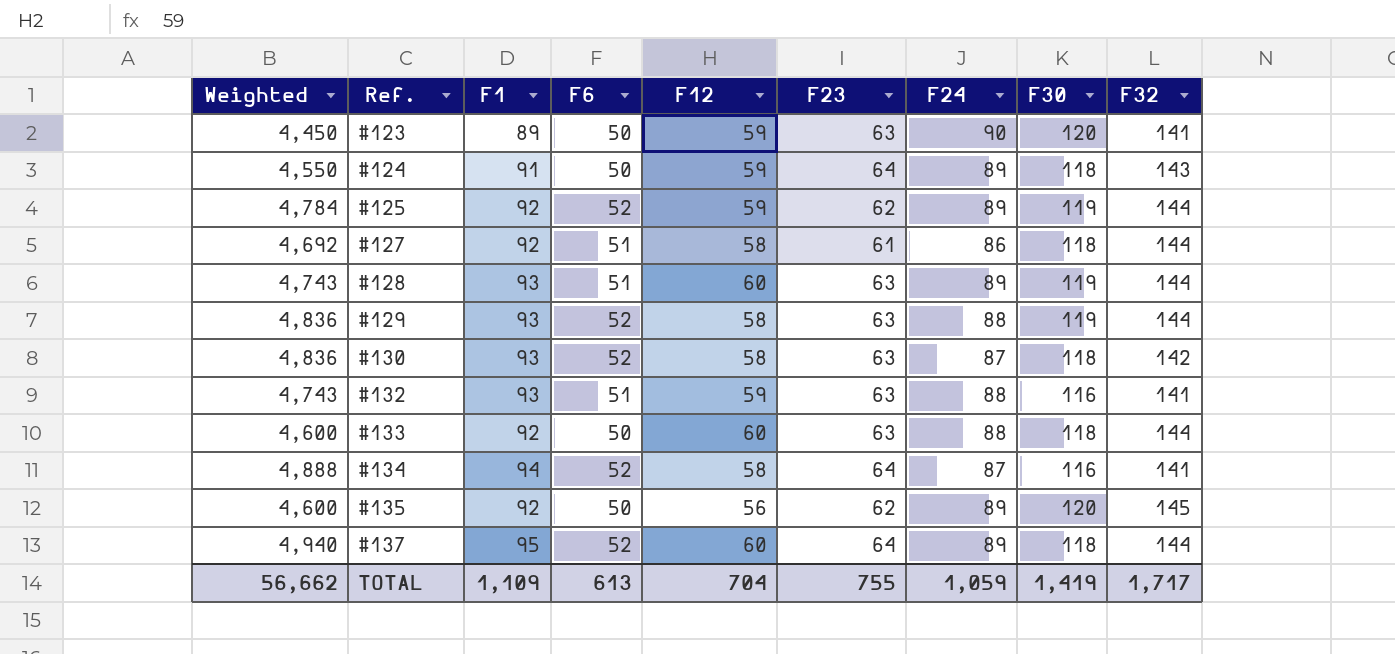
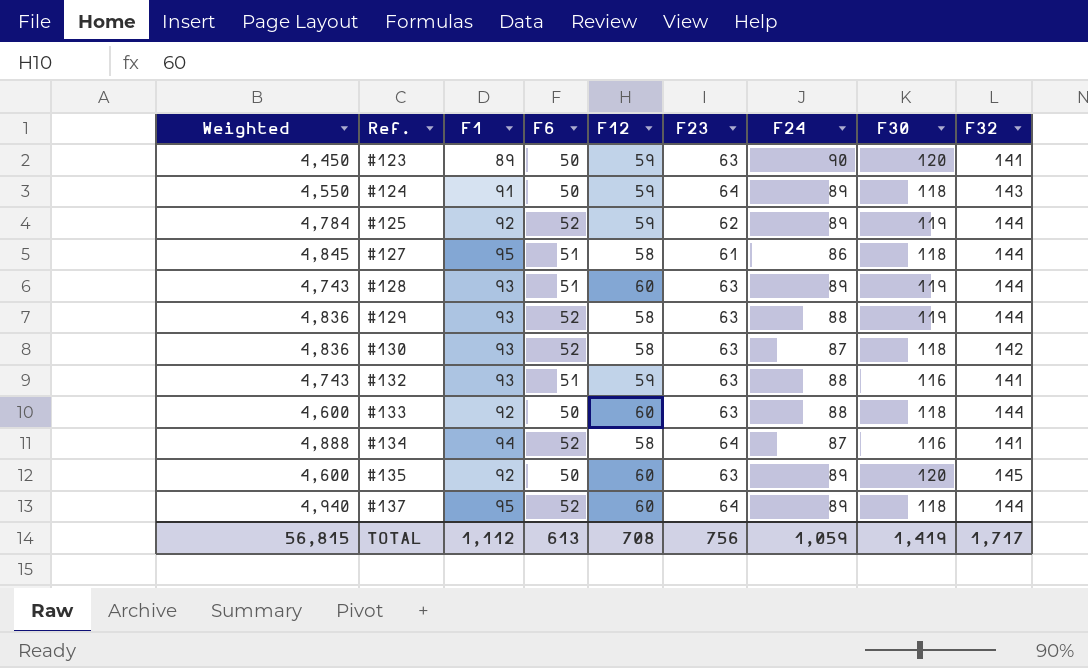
#127 | Weighted: 4,692 -> 4,845
#127 | F1: 92 -> 95
#135 | F12: 56 -> 60
#135 | F23: 62 -> 63
TOTAL | Weighted: 56,662 -> 56,815
TOTAL | F1: 1,109 -> 1,112
TOTAL | F12: 704 -> 708
TOTAL | F23: 755 -> 756

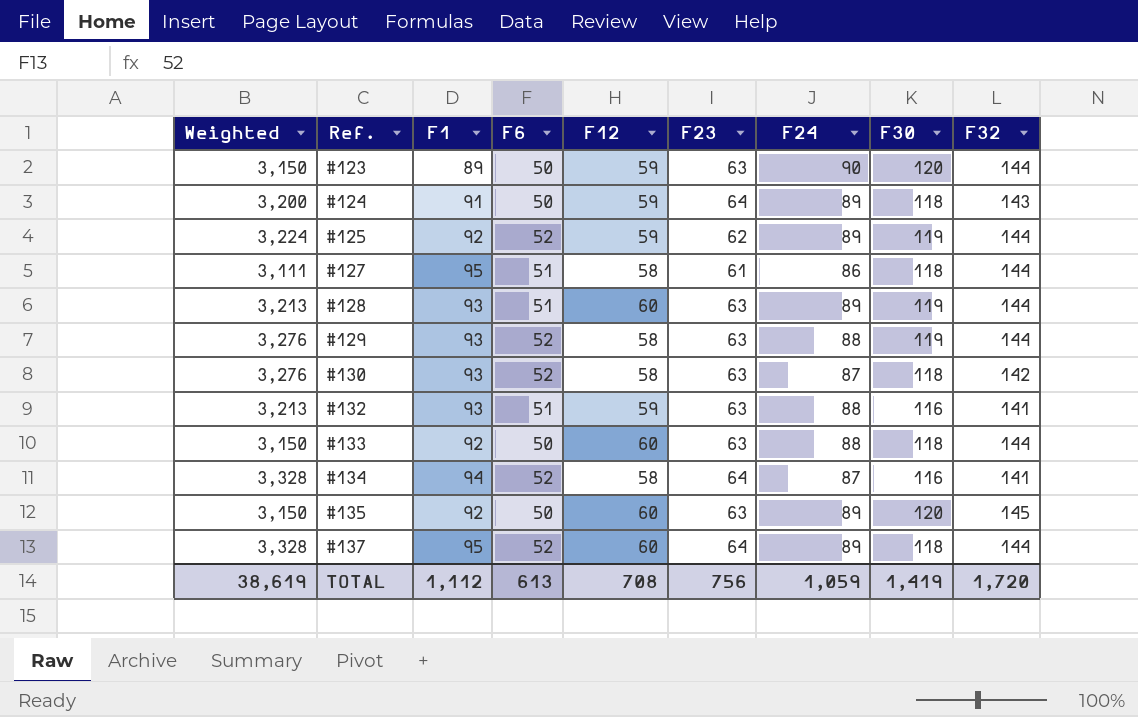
column Weighted | formula: [F1] * [F6] -> [F6] * [F23]
#123 | F32: 141 -> 144
TOTAL | Weighted: 56,815 -> 38,619
TOTAL | F32: 1,717 -> 1,720

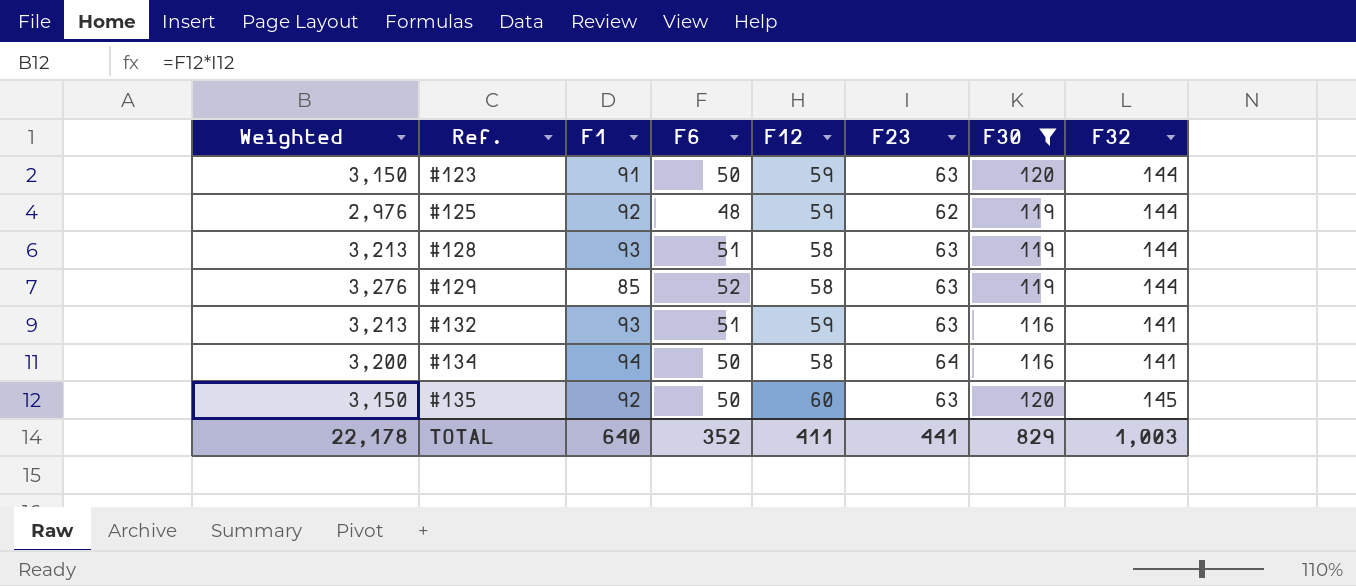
filter: none -> F30 != 118
column F24 | position: 7 -> none
#123 | F1: 89 -> 91
#125 | Weighted: 3,224 -> 2,976
#125 | F6: 52 -> 48
#128 | F12: 60 -> 58
#129 | F1: 93 -> 85
#134 | Weighted: 3,328 -> 3,200
#134 | F6: 52 -> 50
TOTAL | Weighted: 38,619 -> 22,178
TOTAL | F1: 1,112 -> 640
TOTAL | F6: 613 -> 352
TOTAL | F12: 708 -> 411
TOTAL | F23: 756 -> 441
TOTAL | F30: 1,419 -> 829
TOTAL | F32: 1,720 -> 1,003

